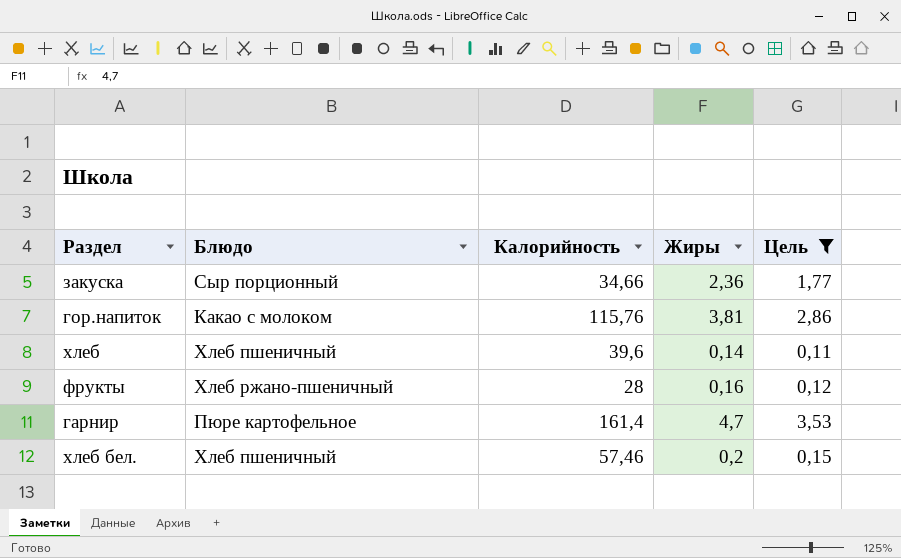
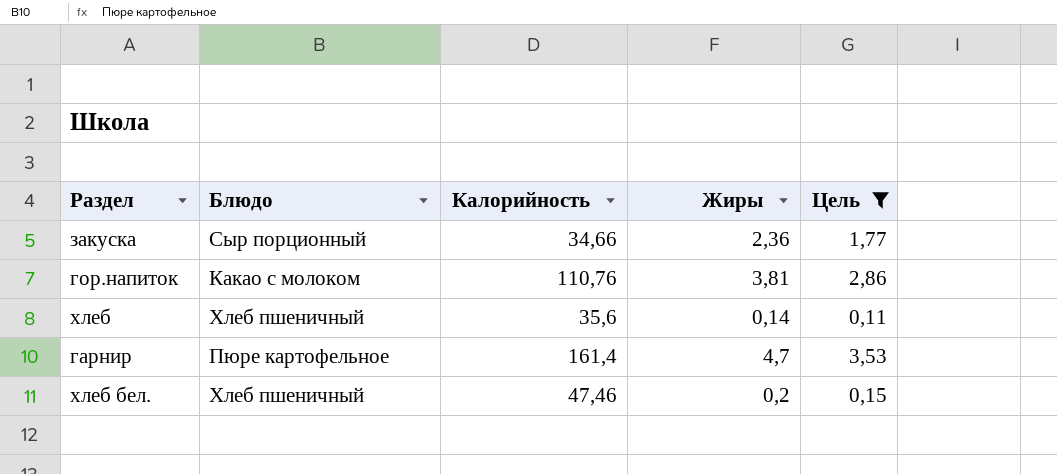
row фрукты: Хлеб ржано-пшеничный | 28 | 0,16 | 0,12 -> none
гор.напиток | Калорийность: 115,76 -> 110,76
хлеб | Калорийность: 39,6 -> 35,6
хлеб бел. | Калорийность: 57,46 -> 47,46

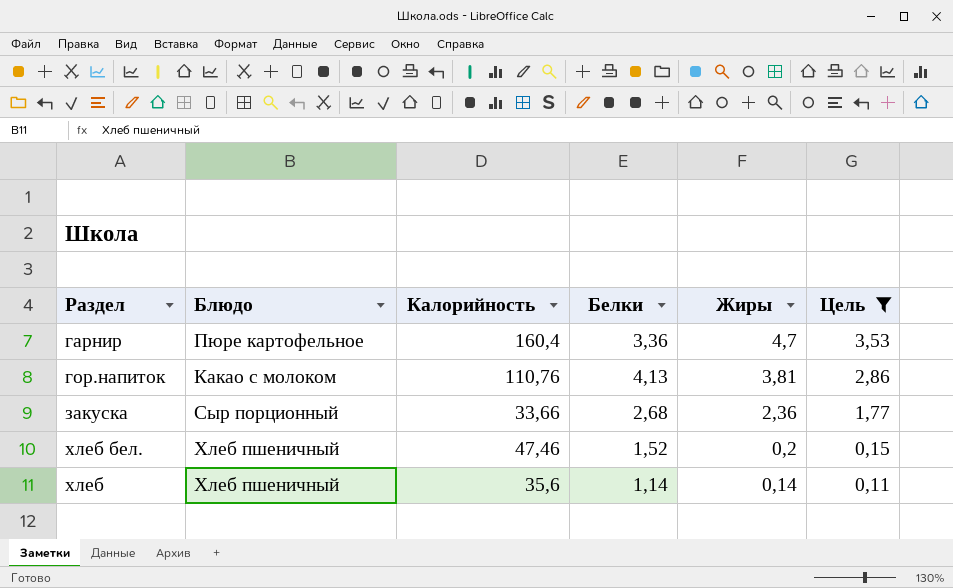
row order: none -> Жиры descending
column Белки | position: none -> 4
гарнир | Калорийность: 161,4 -> 160,4
закуска | Калорийность: 34,66 -> 33,66

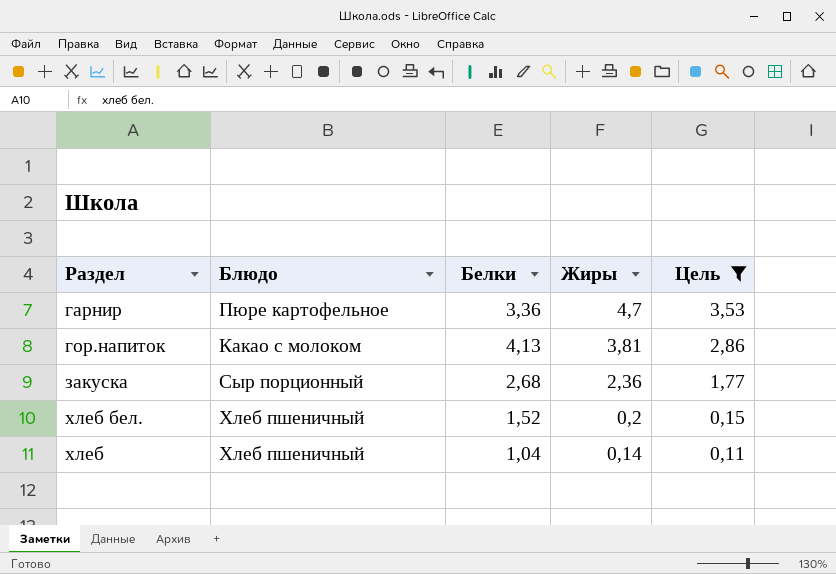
column Калорийность | position: 3 -> none
хлеб | Белки: 1,14 -> 1,04

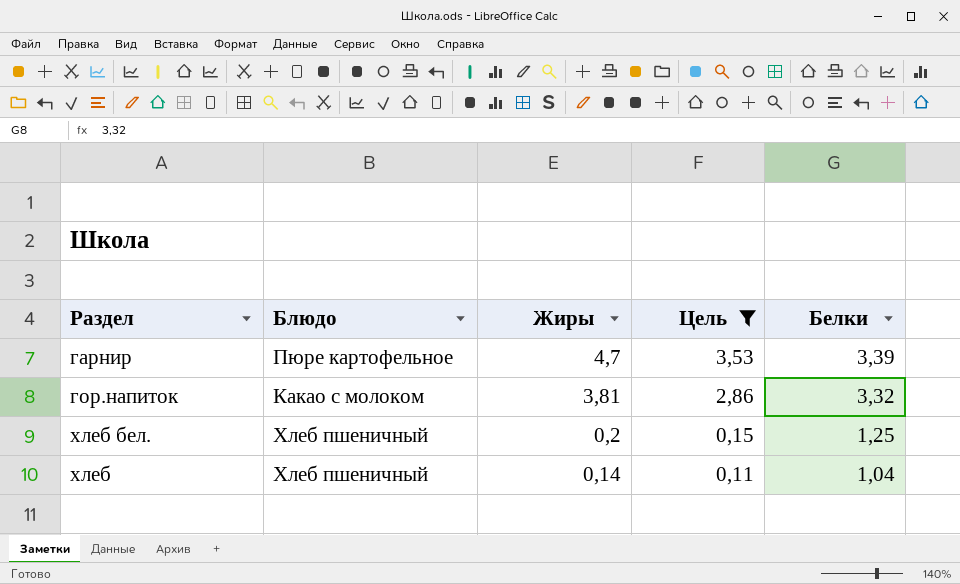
column Белки | position: 3 -> 5
row закуска: Сыр порционный | 2,68 | 2,36 | 1,77 -> none
гарнир | Белки: 3,36 -> 3,39
гор.напиток | Белки: 4,13 -> 3,32
хлеб бел. | Белки: 1,52 -> 1,25

